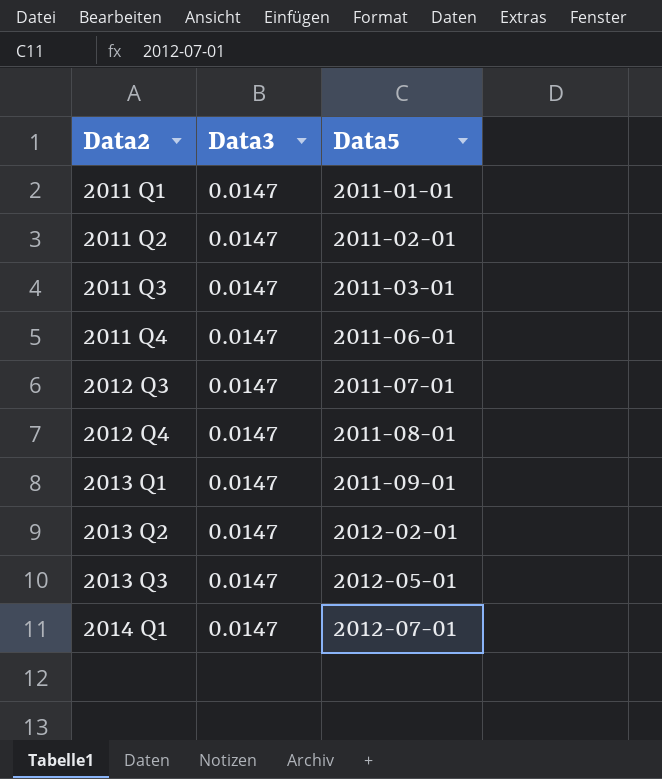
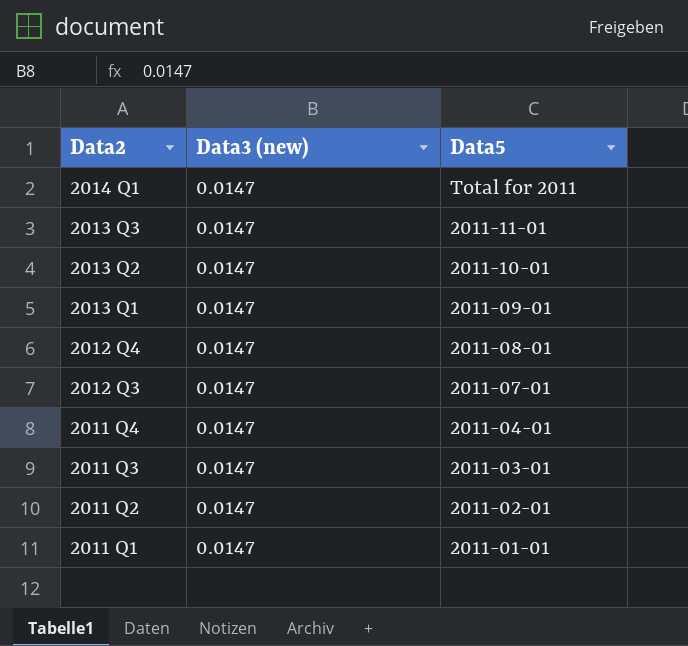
row order: Data2 ascending -> Data2 descending
column name: Data3 -> Data3 (new)
2014 Q1 | Data5: 2012-07-01 -> Total for 2011
2013 Q3 | Data5: 2012-05-01 -> 2011-11-01
2013 Q2 | Data5: 2012-02-01 -> 2011-10-01
2011 Q4 | Data5: 2011-06-01 -> 2011-04-01

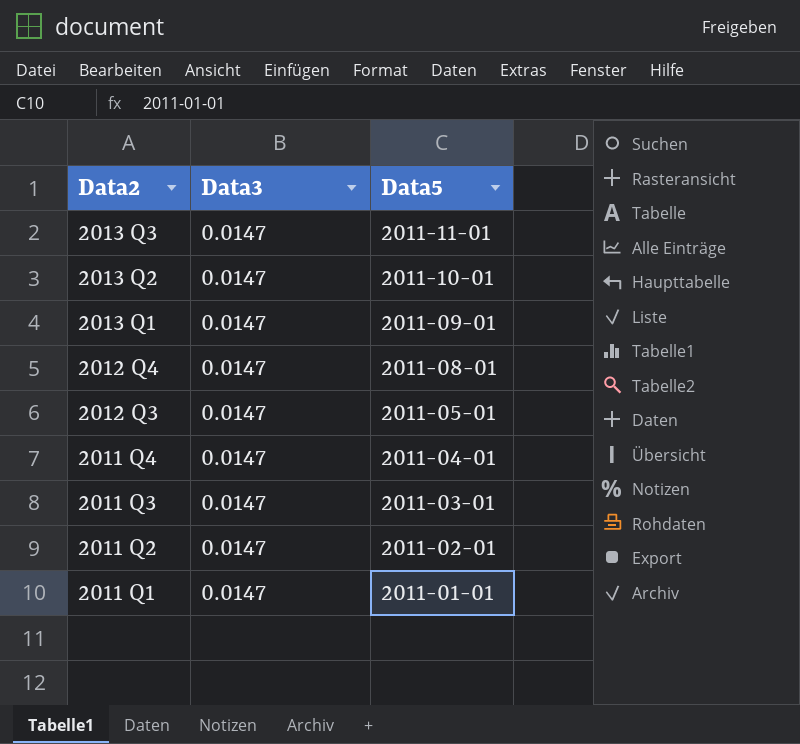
column name: Data3 (new) -> Data3
row 2014 Q1: 0.0147 | Total for 2011 -> none
2012 Q3 | Data5: 2011-07-01 -> 2011-05-01

